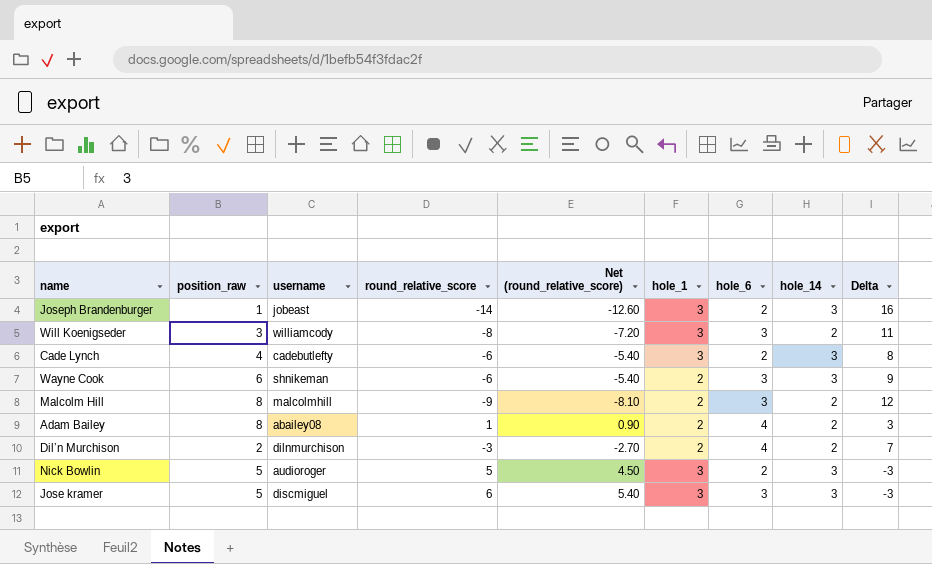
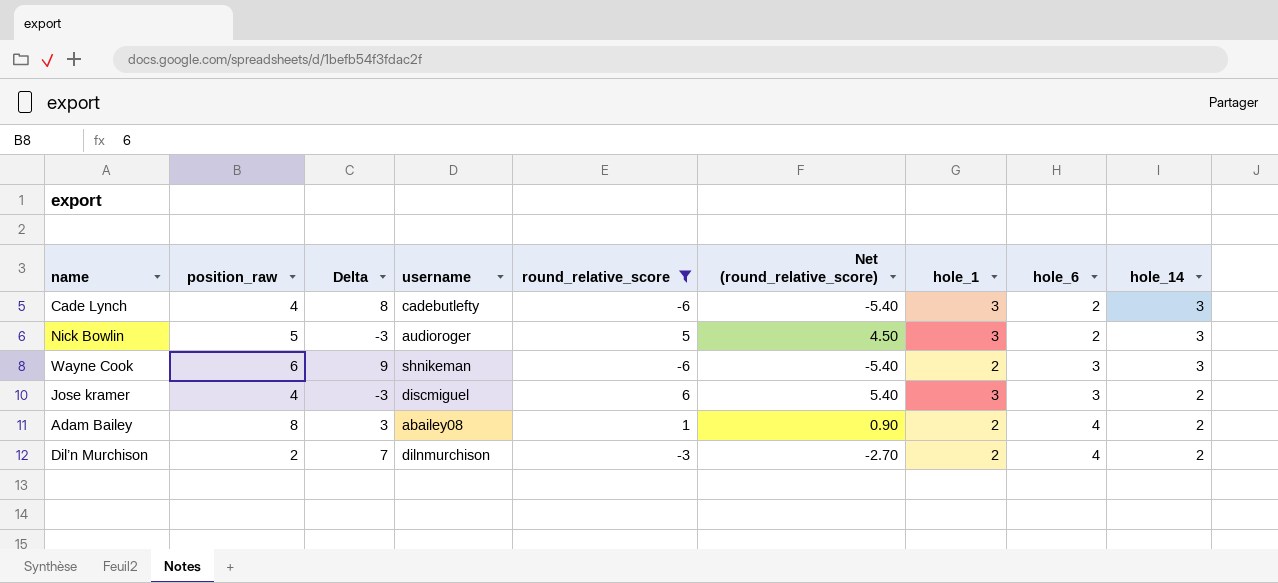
filter: none -> round_relative_score >= -6
row order: none -> hole_6 ascending
column Delta | position: 9 -> 3
Jose kramer | position_raw: 5 -> 4
Jose kramer | hole_14: 3 -> 2

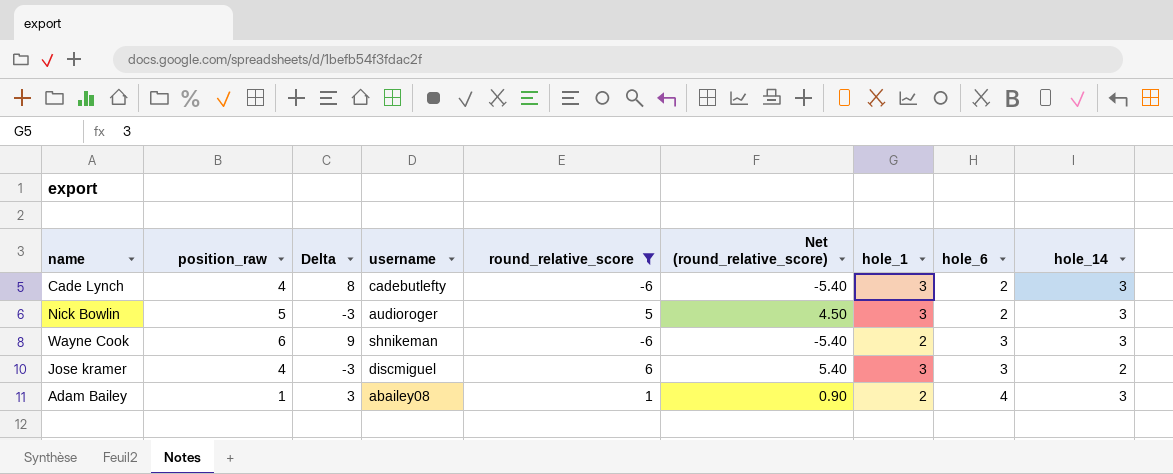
row Dil’n Murchison: 2 | 7 | dilnmurchison | -3 | -2.70 | 2 | 4 | 2 -> none
Adam Bailey | position_raw: 8 -> 1
Adam Bailey | hole_14: 2 -> 3

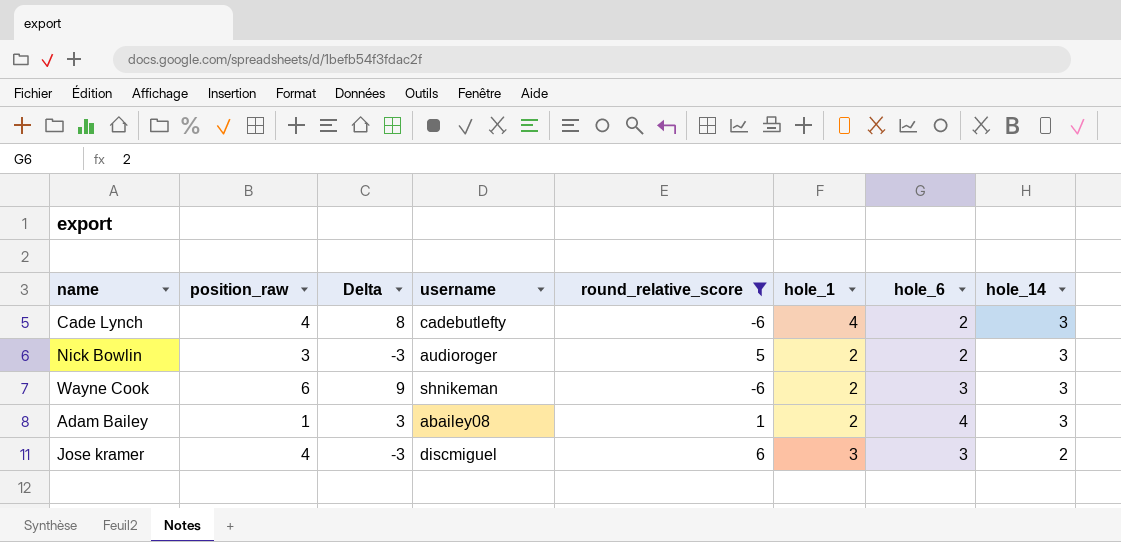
row order: hole_6 ascending -> hole_14 descending
column Net (round_relative_score) | formula: [round_relative_score] * 0.9 -> none
Cade Lynch | hole_1: 3 -> 4
Nick Bowlin | position_raw: 5 -> 3
Nick Bowlin | hole_1: 3 -> 2

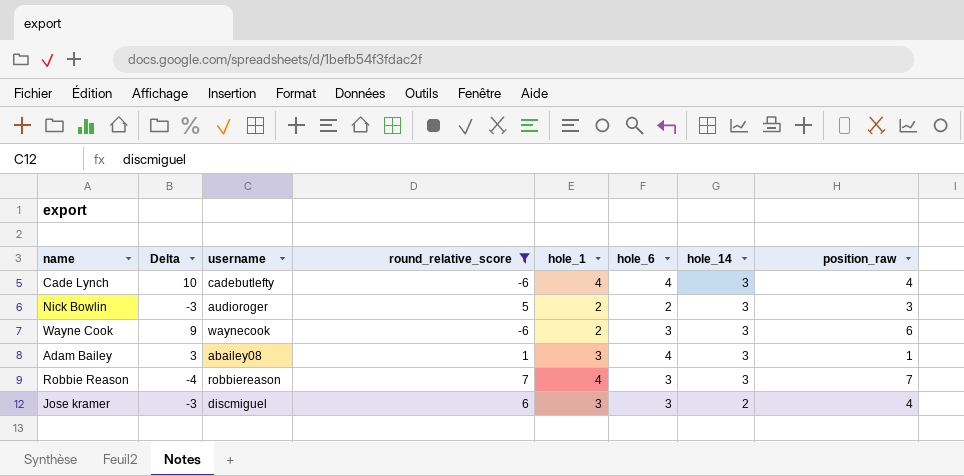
column position_raw | position: 2 -> 8
Cade Lynch | Delta: 8 -> 10
Cade Lynch | hole_6: 2 -> 4
Wayne Cook | username: shnikeman -> waynecook
Adam Bailey | hole_1: 2 -> 3
row Robbie Reason: none -> -4 | robbiereason | 7 | 4 | 3 | 3 | 7

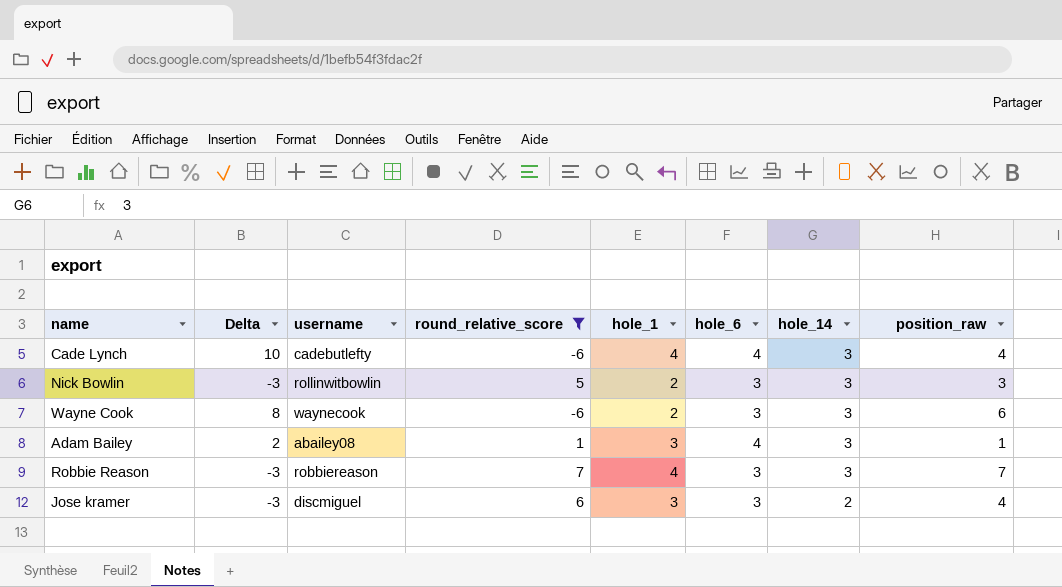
column Delta | formula: [hole_6] - [round_relative_score] -> [hole_1] - [round_relative_score]
Nick Bowlin | username: audioroger -> rollinwitbowlin
Nick Bowlin | hole_6: 2 -> 3

